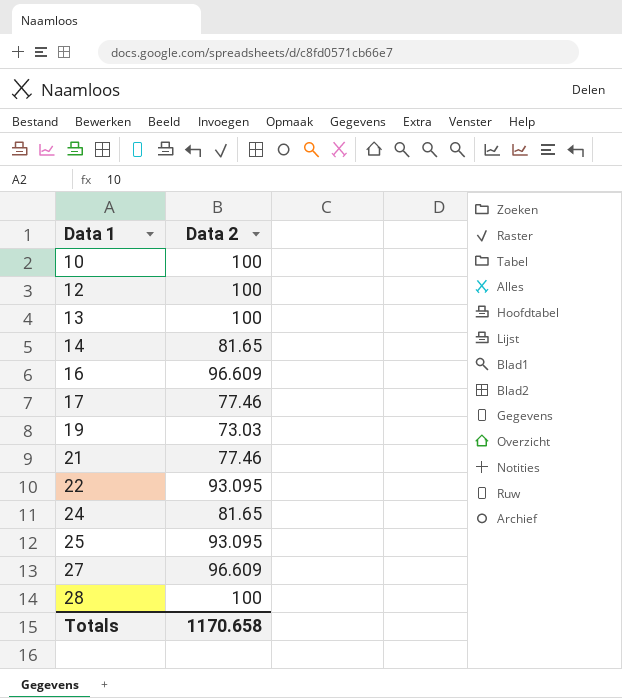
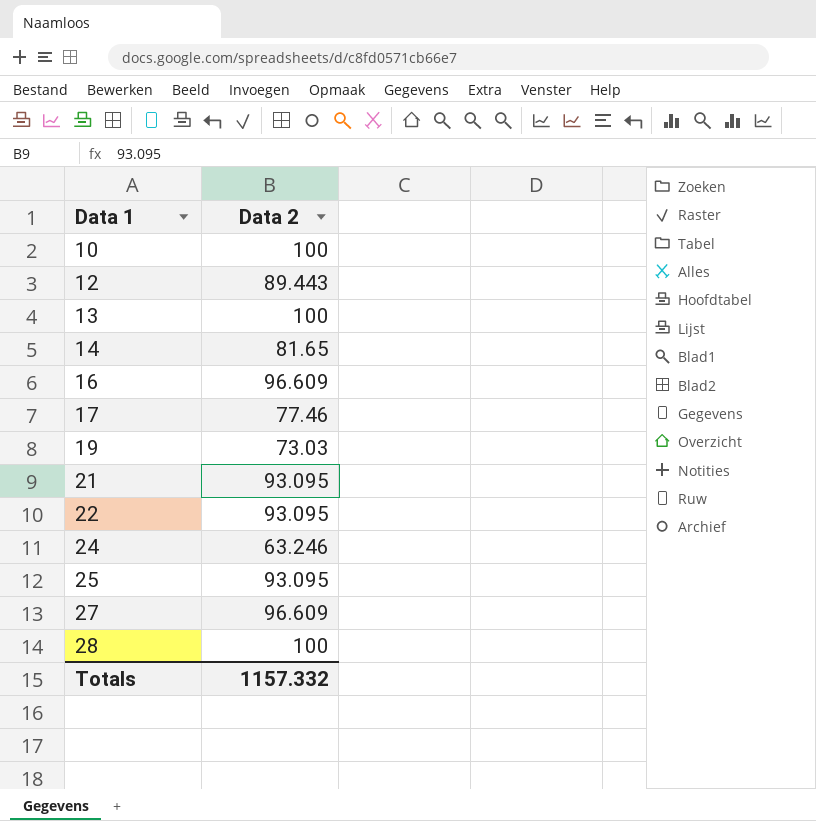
12 | Data 2: 100 -> 89.443
21 | Data 2: 77.46 -> 93.095
24 | Data 2: 81.65 -> 63.246
Totals | Data 2: 1170.658 -> 1157.332

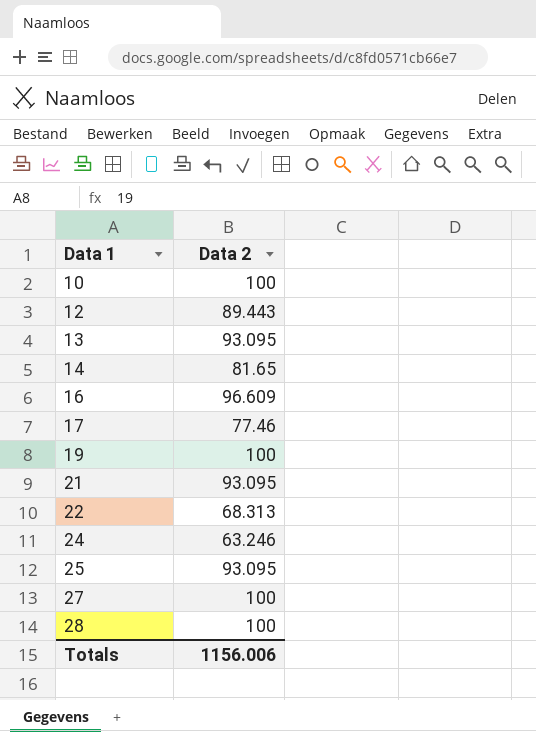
13 | Data 2: 100 -> 93.095
19 | Data 2: 73.03 -> 100
22 | Data 2: 93.095 -> 68.313
27 | Data 2: 96.609 -> 100
Totals | Data 2: 1157.332 -> 1156.006

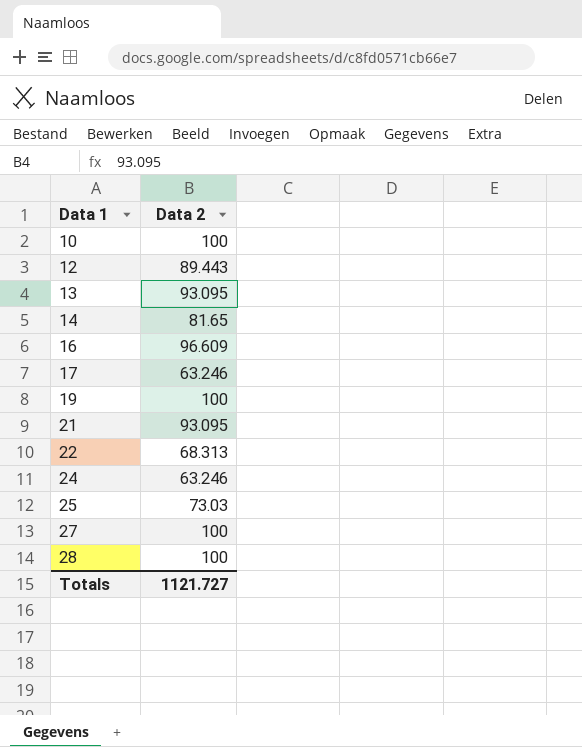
17 | Data 2: 77.46 -> 63.246
25 | Data 2: 93.095 -> 73.03
Totals | Data 2: 1156.006 -> 1121.727

